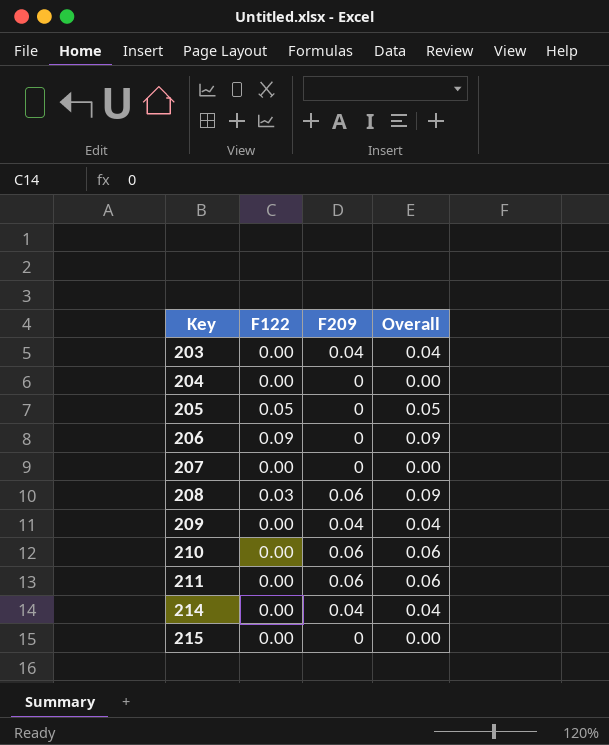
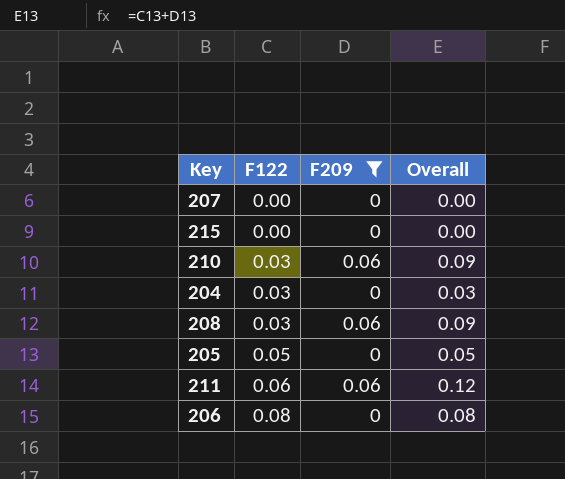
filter: none -> F209 != 0.04
row order: Key ascending -> F122 ascending
210 | F122: 0.00 -> 0.03
210 | Overall: 0.06 -> 0.09
204 | F122: 0.00 -> 0.03
204 | Overall: 0.00 -> 0.03
211 | F122: 0.00 -> 0.06
211 | Overall: 0.06 -> 0.12
206 | F122: 0.09 -> 0.08
206 | Overall: 0.09 -> 0.08

